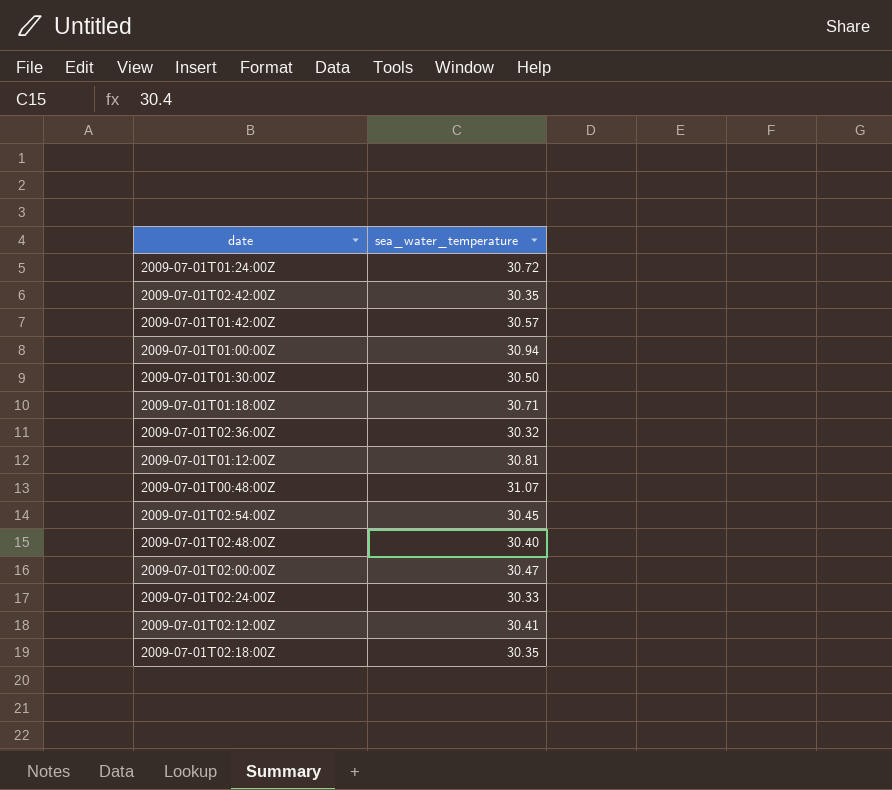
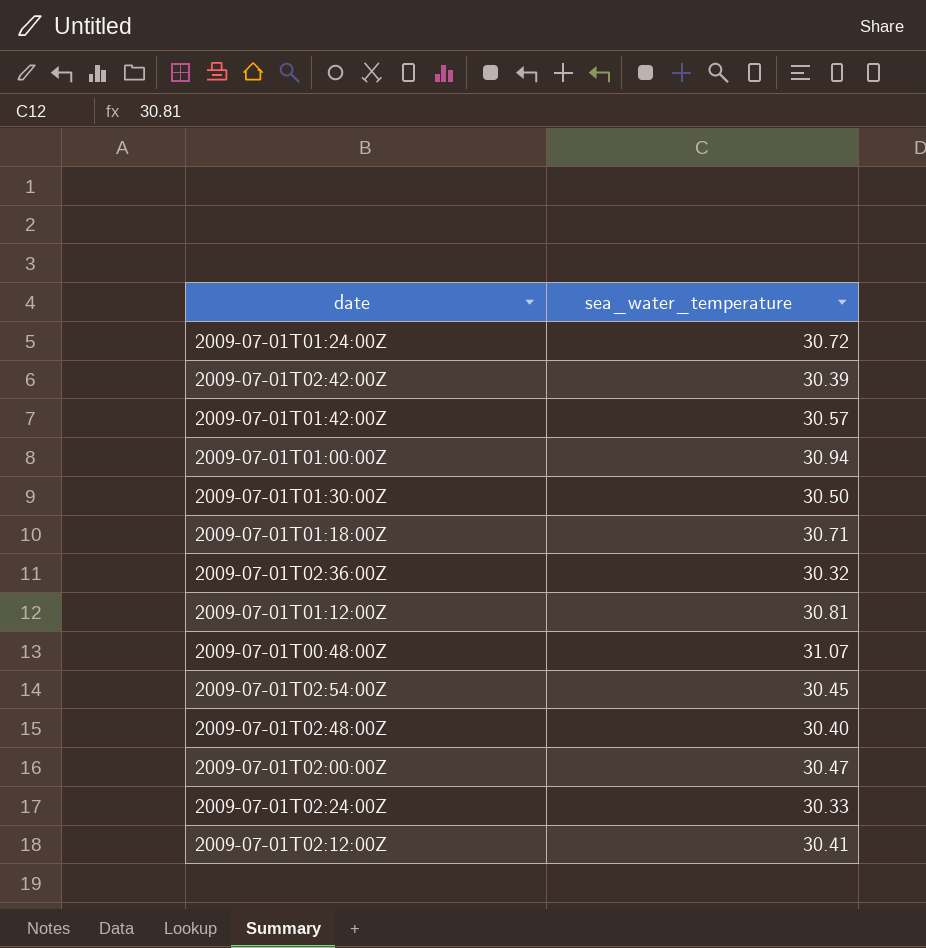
row 2009-07-01T02:18:00Z: 30.35 -> none
2009-07-01T02:42:00Z | sea_water_temperature: 30.35 -> 30.39

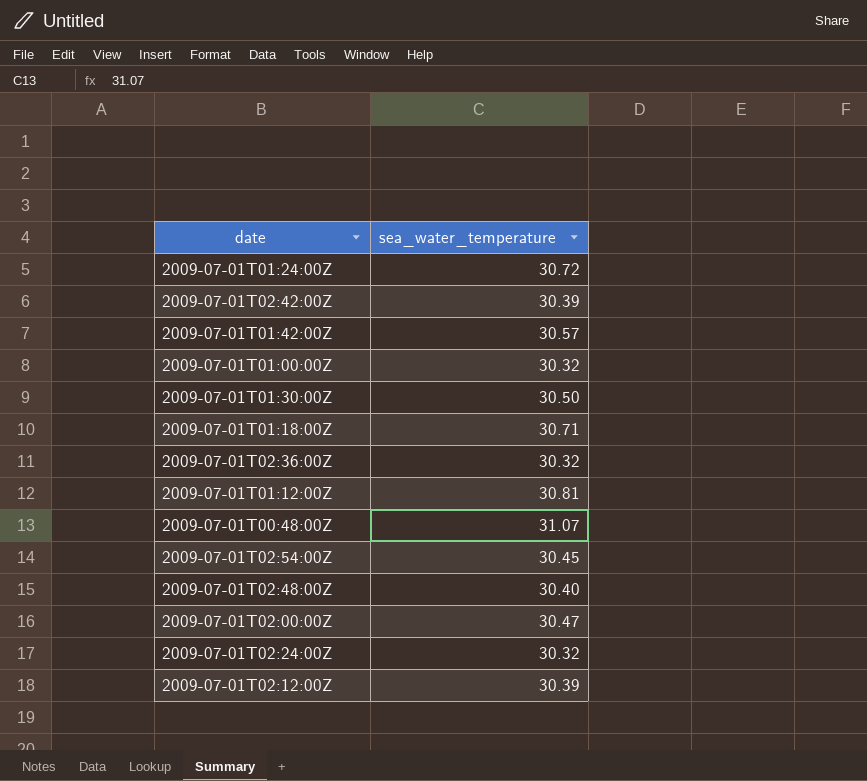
2009-07-01T01:00:00Z | sea_water_temperature: 30.94 -> 30.32
2009-07-01T02:24:00Z | sea_water_temperature: 30.33 -> 30.32
2009-07-01T02:12:00Z | sea_water_temperature: 30.41 -> 30.39

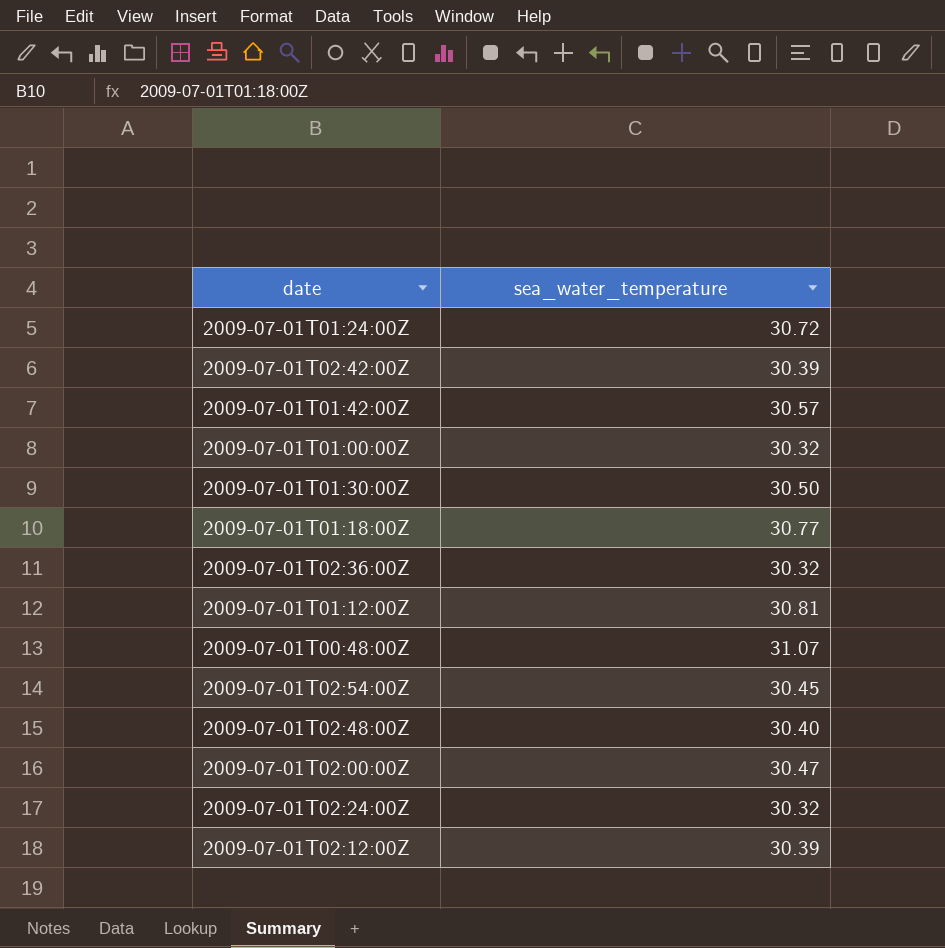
2009-07-01T01:18:00Z | sea_water_temperature: 30.71 -> 30.77

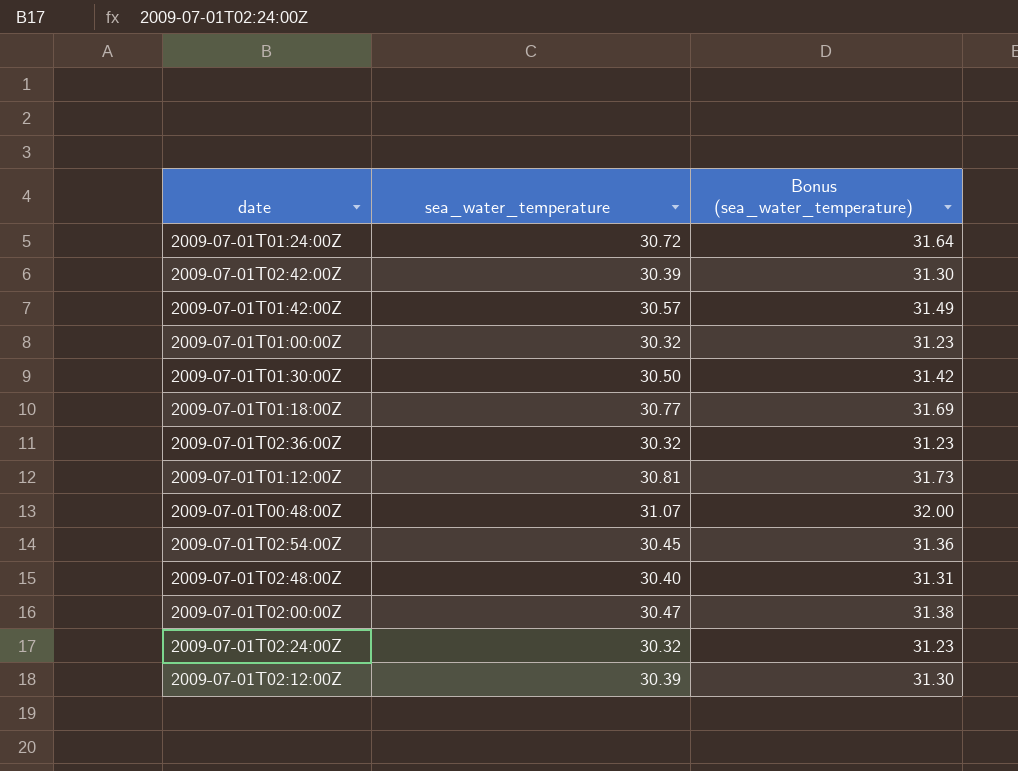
column Bonus (sea_water_temperature) | formula: none -> [sea_water_temperature] * 1.03

